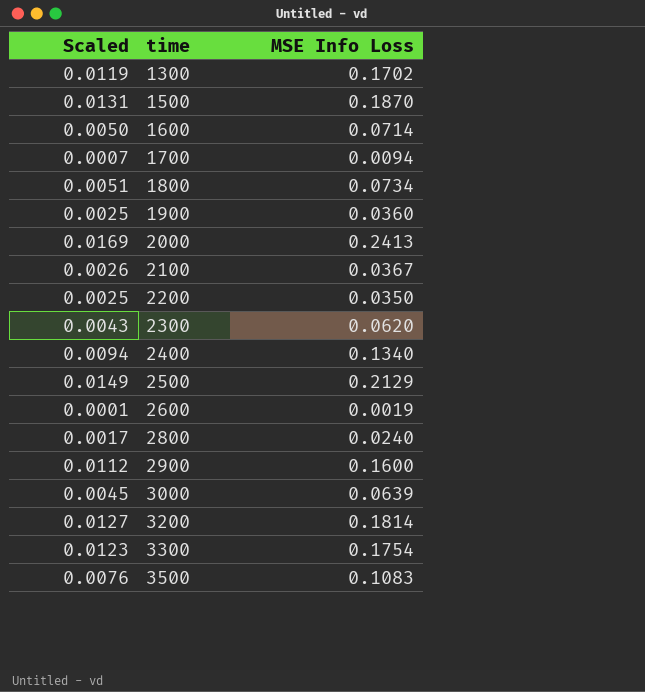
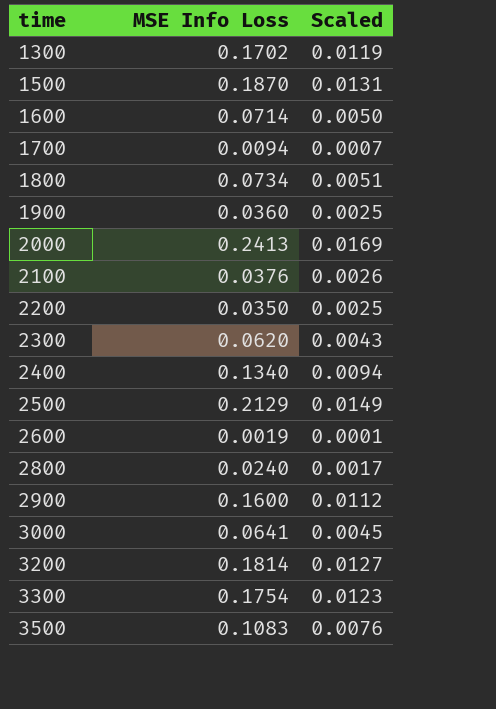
column Scaled | position: 1 -> 3
2100 | MSE Info Loss: 0.0367 -> 0.0376
3000 | MSE Info Loss: 0.0639 -> 0.0641

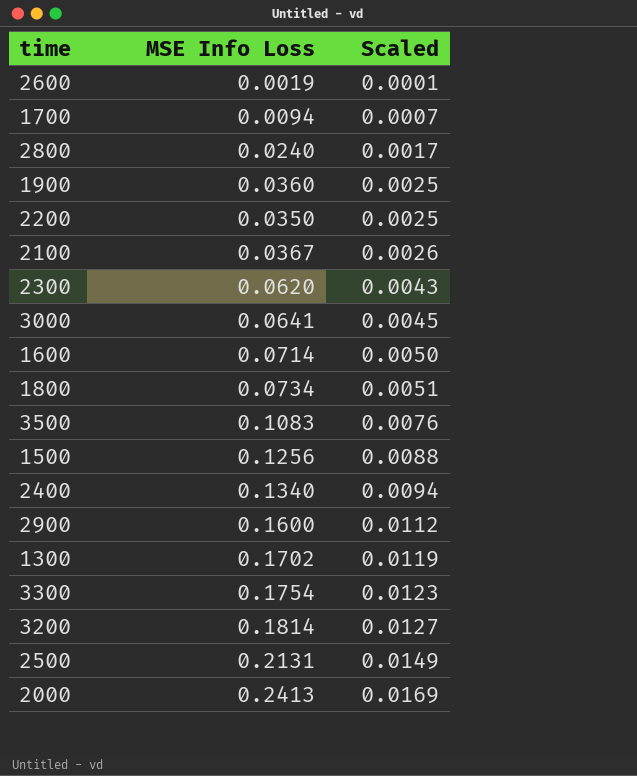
row order: time ascending -> Scaled ascending
2100 | MSE Info Loss: 0.0376 -> 0.0367
1500 | MSE Info Loss: 0.1870 -> 0.1256
1500 | Scaled: 0.0131 -> 0.0088
2500 | MSE Info Loss: 0.2129 -> 0.2131

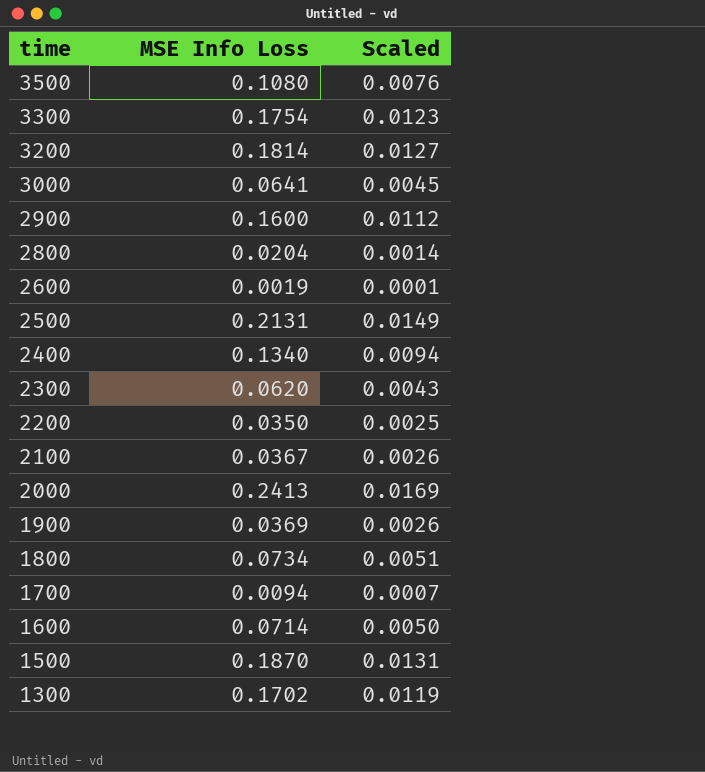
row order: Scaled ascending -> time descending
3500 | MSE Info Loss: 0.1083 -> 0.1080
2800 | MSE Info Loss: 0.0240 -> 0.0204
2800 | Scaled: 0.0017 -> 0.0014
1900 | MSE Info Loss: 0.0360 -> 0.0369
1900 | Scaled: 0.0025 -> 0.0026
1500 | MSE Info Loss: 0.1256 -> 0.1870
1500 | Scaled: 0.0088 -> 0.0131

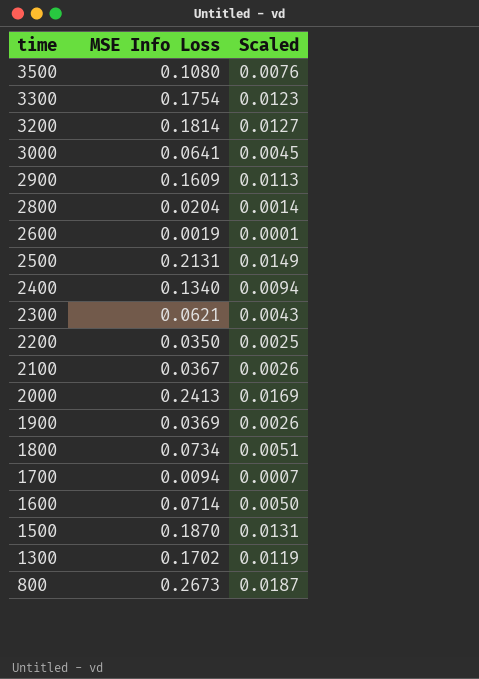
2900 | MSE Info Loss: 0.1600 -> 0.1609
2900 | Scaled: 0.0112 -> 0.0113
2300 | MSE Info Loss: 0.0620 -> 0.0621
row 800: none -> 0.2673 | 0.0187

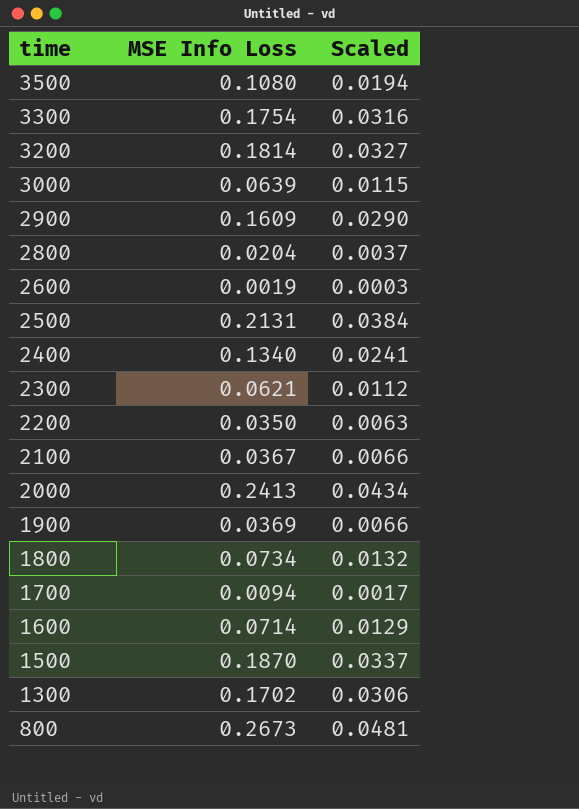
column Scaled | formula: [MSE Info Loss] * 0.07 -> [MSE Info Loss] * 0.18
3000 | MSE Info Loss: 0.0641 -> 0.0639

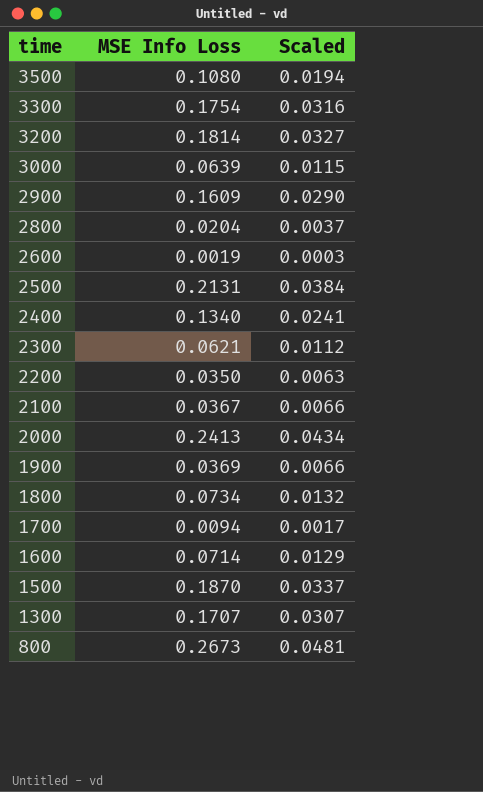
1300 | MSE Info Loss: 0.1702 -> 0.1707
1300 | Scaled: 0.0306 -> 0.0307

